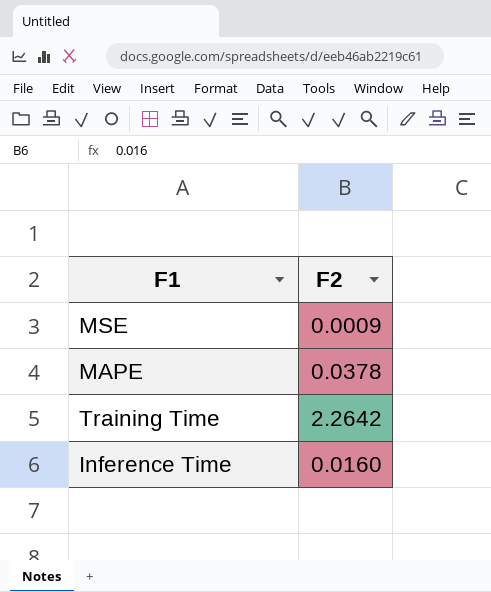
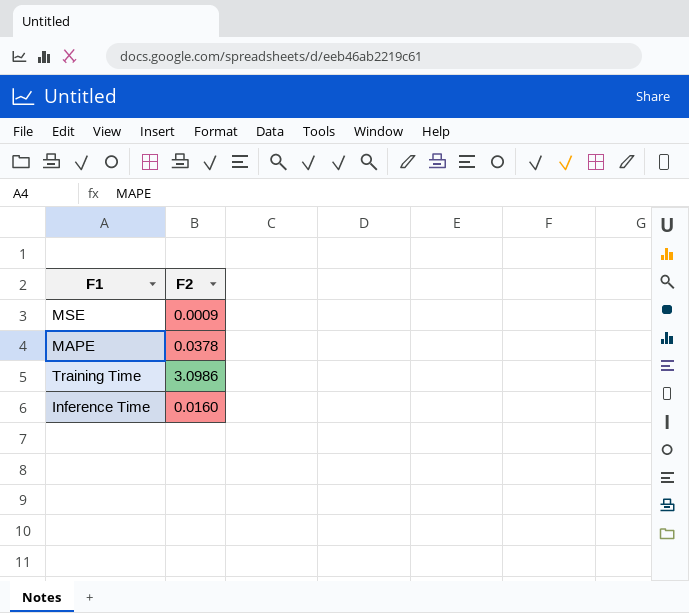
Training Time | F2: 2.2642 -> 3.0986

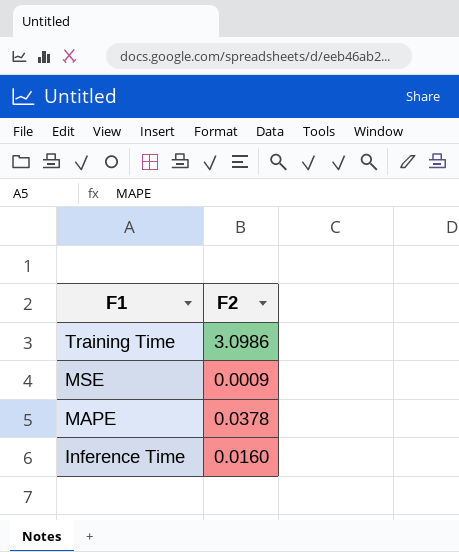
row order: none -> F1 descending

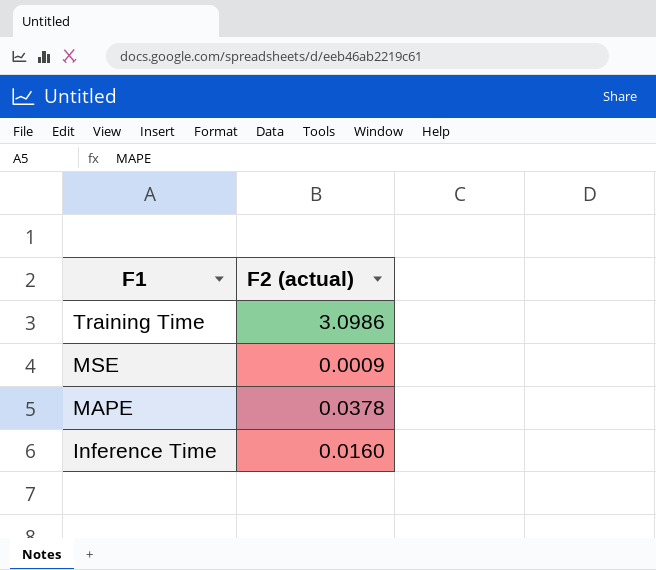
column name: F2 -> F2 (actual)

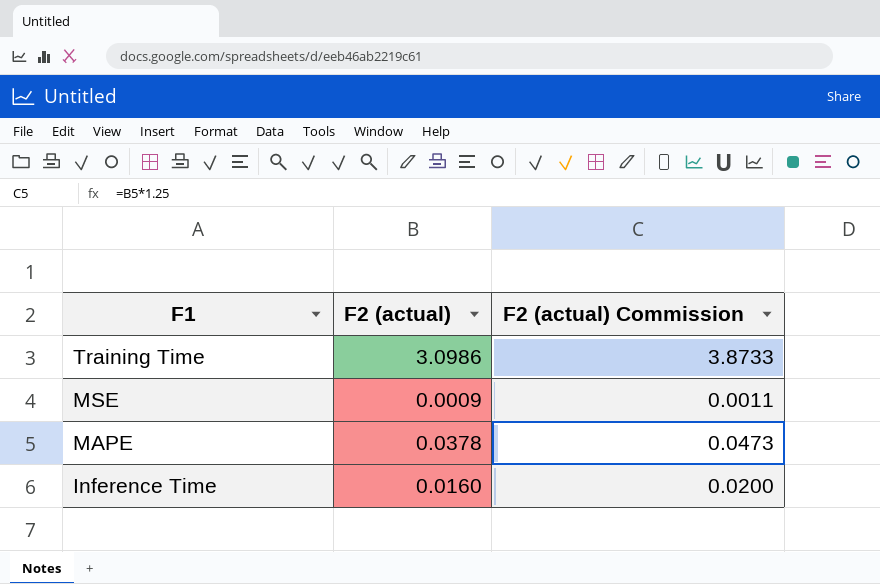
column F2 (actual) Commission | formula: none -> [F2 (actual)] * 1.25

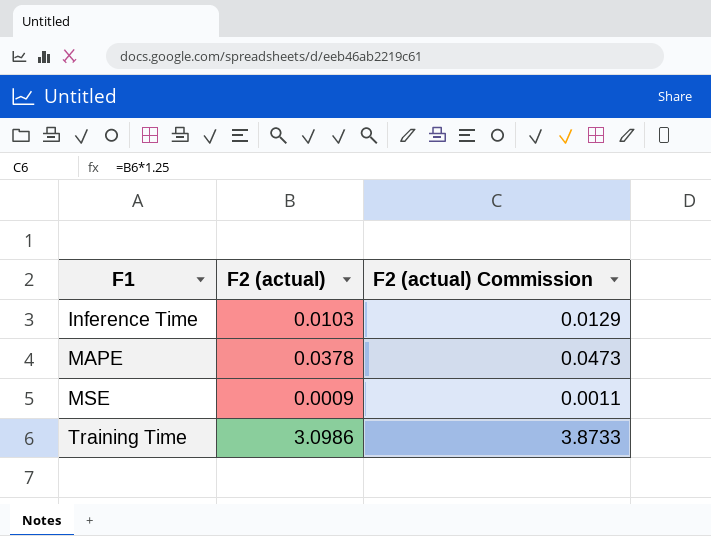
row order: F1 descending -> F1 ascending
Inference Time | F2 (actual): 0.0160 -> 0.0103
Inference Time | F2 (actual) Commission: 0.0200 -> 0.0129

